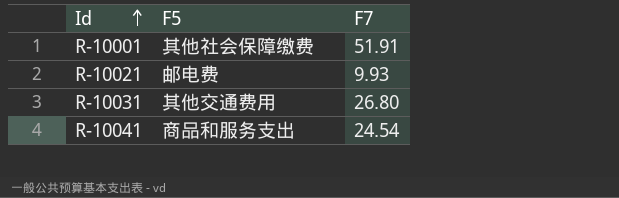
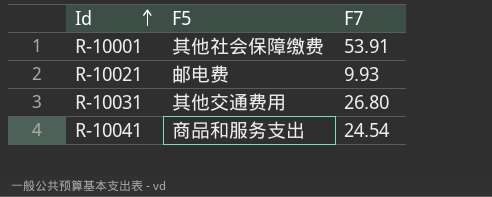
R-10001 | F7: 51.91 -> 53.91

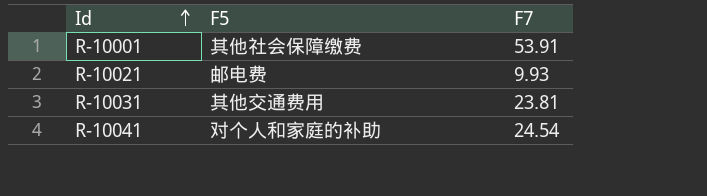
R-10031 | F7: 26.80 -> 23.81
R-10041 | F5: 商品和服务支出 -> 对个人和家庭的补助

